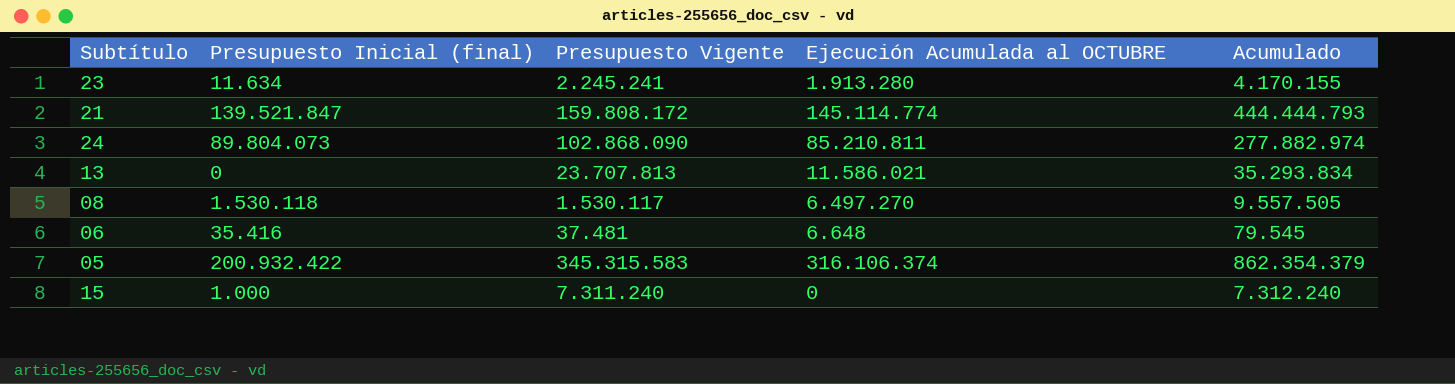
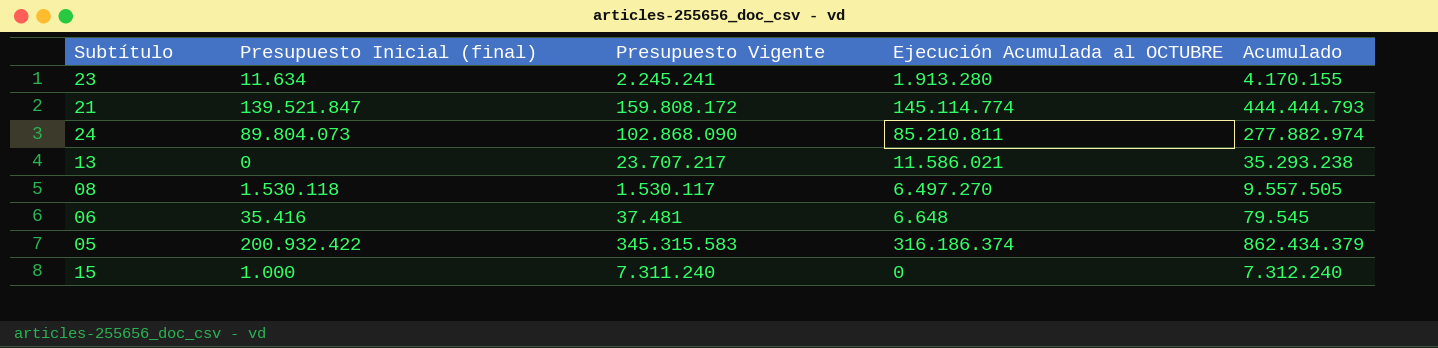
13 | Presupuesto Vigente: 23.707.813 -> 23.707.217
13 | Acumulado: 35.293.834 -> 35.293.238
05 | Ejecución Acumulada al OCTUBRE: 316.106.374 -> 316.186.374
05 | Acumulado: 862.354.379 -> 862.434.379

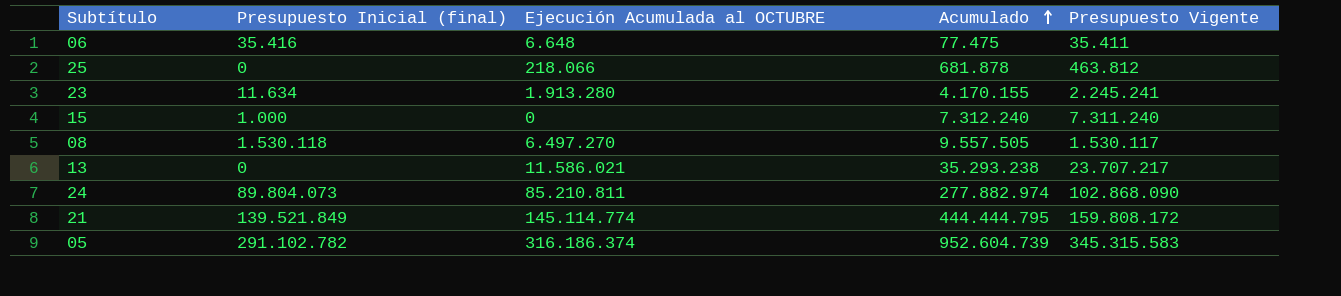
row order: none -> Acumulado ascending
column Presupuesto Vigente | position: 3 -> 5
06 | Acumulado: 79.545 -> 77.475
06 | Presupuesto Vigente: 37.481 -> 35.411
row 25: none -> 0 | 218.066 | 681.878 | 463.812
21 | Presupuesto Inicial (final): 139.521.847 -> 139.521.849
21 | Acumulado: 444.444.793 -> 444.444.795
05 | Presupuesto Inicial (final): 200.932.422 -> 291.102.782
05 | Acumulado: 862.434.379 -> 952.604.739

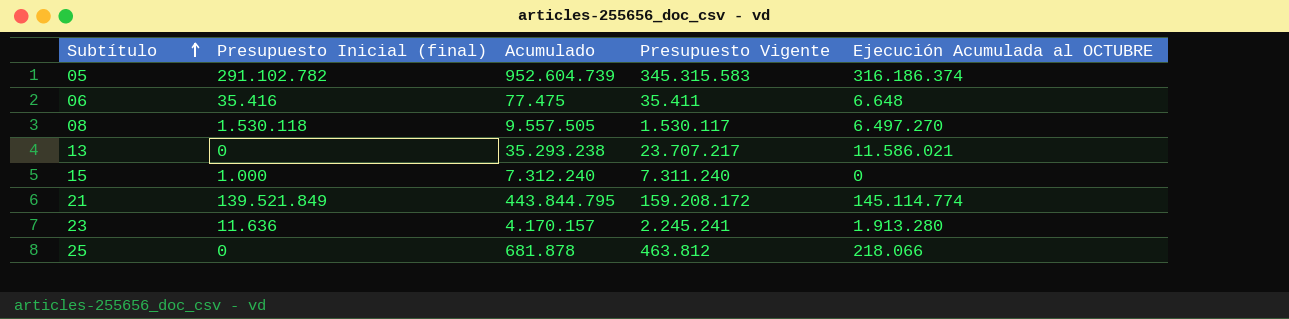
row order: Acumulado ascending -> Subtítulo ascending
column Ejecución Acumulada al OCTUBRE | position: 3 -> 5
row 24: 89.804.073 | 85.210.811 | 277.882.974 | 102.868.090 -> none
21 | Acumulado: 444.444.795 -> 443.844.795
21 | Presupuesto Vigente: 159.808.172 -> 159.208.172
23 | Presupuesto Inicial (final): 11.634 -> 11.636
23 | Acumulado: 4.170.155 -> 4.170.157

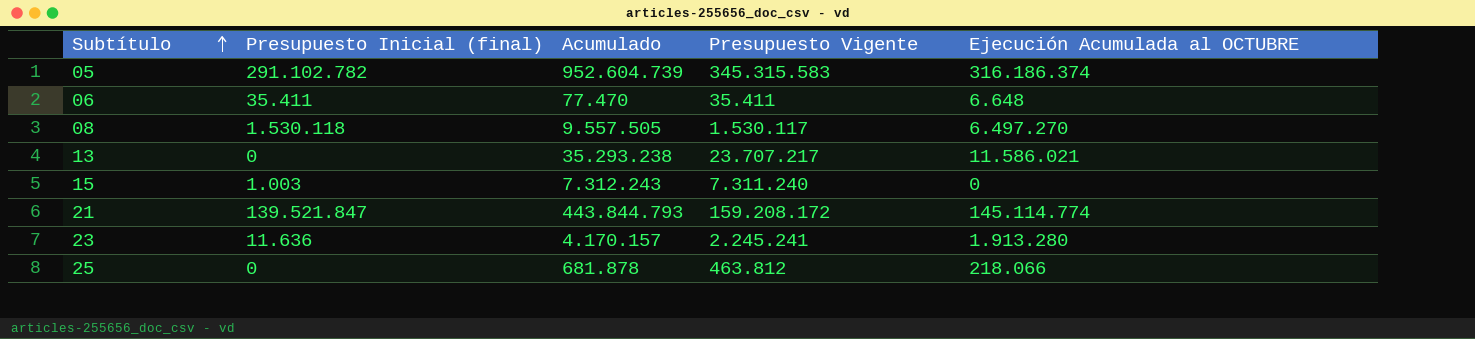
06 | Presupuesto Inicial (final): 35.416 -> 35.411
06 | Acumulado: 77.475 -> 77.470
15 | Presupuesto Inicial (final): 1.000 -> 1.003
15 | Acumulado: 7.312.240 -> 7.312.243
21 | Presupuesto Inicial (final): 139.521.849 -> 139.521.847
21 | Acumulado: 443.844.795 -> 443.844.793

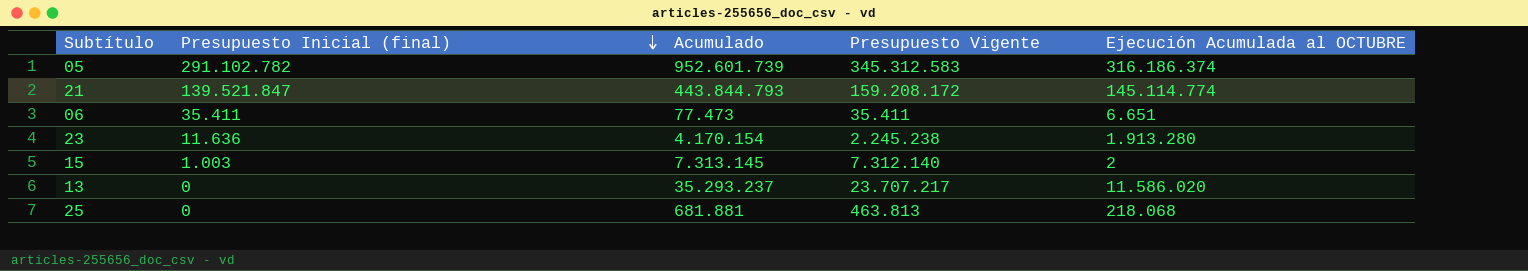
row order: Subtítulo ascending -> Presupuesto Inicial (final) descending
row 08: 1.530.118 | 9.557.505 | 1.530.117 | 6.497.270 -> none
05 | Acumulado: 952.604.739 -> 952.601.739
05 | Presupuesto Vigente: 345.315.583 -> 345.312.583
06 | Acumulado: 77.470 -> 77.473
06 | Ejecución Acumulada al OCTUBRE: 6.648 -> 6.651
23 | Acumulado: 4.170.157 -> 4.170.154
23 | Presupuesto Vigente: 2.245.241 -> 2.245.238
15 | Acumulado: 7.312.243 -> 7.313.145
15 | Presupuesto Vigente: 7.311.240 -> 7.312.140
15 | Ejecución Acumulada al OCTUBRE: 0 -> 2
13 | Acumulado: 35.293.238 -> 35.293.237
13 | Ejecución Acumulada al OCTUBRE: 11.586.021 -> 11.586.020
25 | Acumulado: 681.878 -> 681.881
25 | Presupuesto Vigente: 463.812 -> 463.813
25 | Ejecución Acumulada al OCTUBRE: 218.066 -> 218.068

